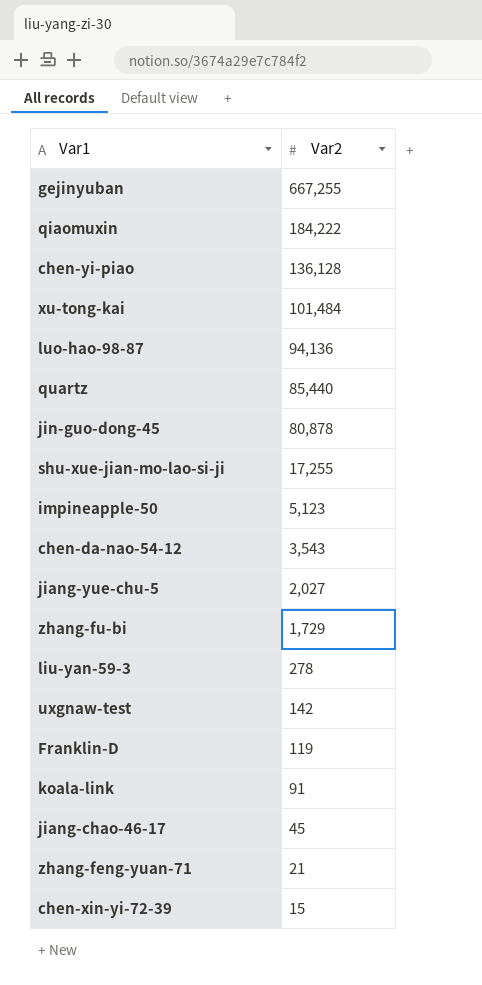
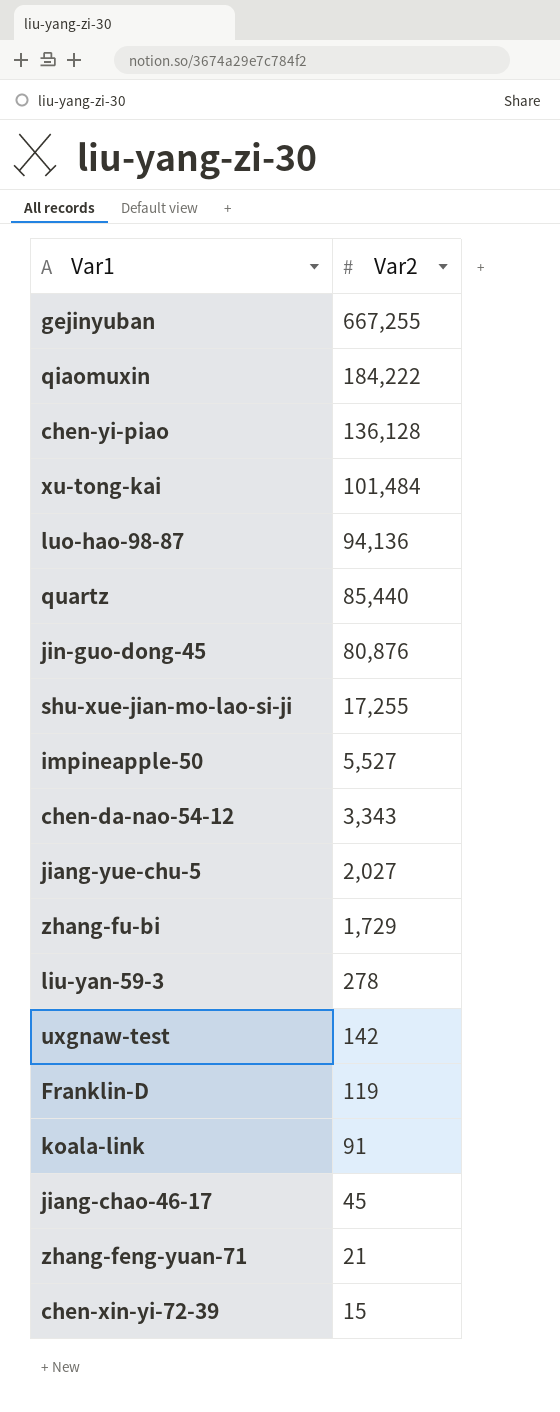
jin-guo-dong-45 | Var2: 80,878 -> 80,876
impineapple-50 | Var2: 5,123 -> 5,527
chen-da-nao-54-12 | Var2: 3,543 -> 3,343

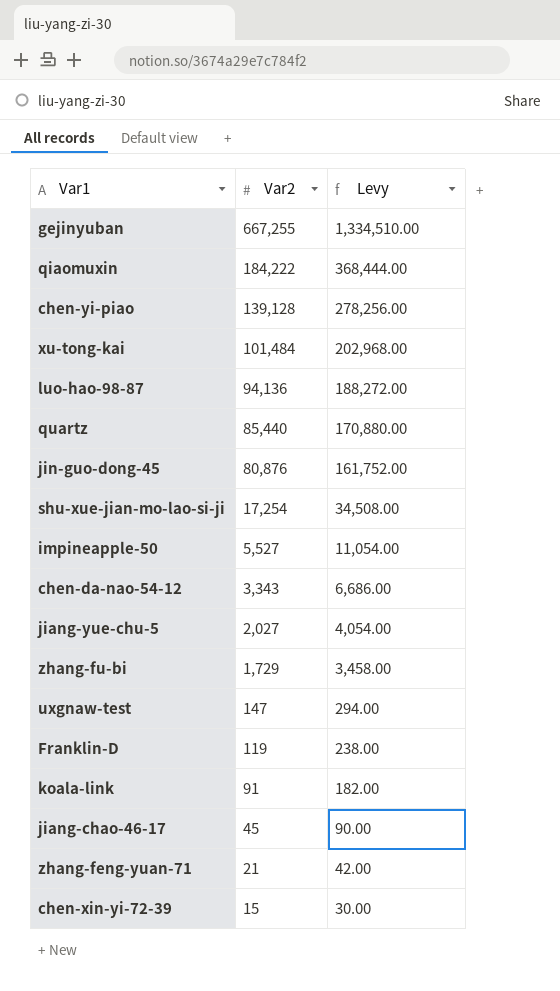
column Levy | formula: none -> [Var2] * 2
row liu-yan-59-3: 278 -> none
chen-yi-piao | Var2: 136,128 -> 139,128
shu-xue-jian-mo-lao-si-ji | Var2: 17,255 -> 17,254
uxgnaw-test | Var2: 142 -> 147

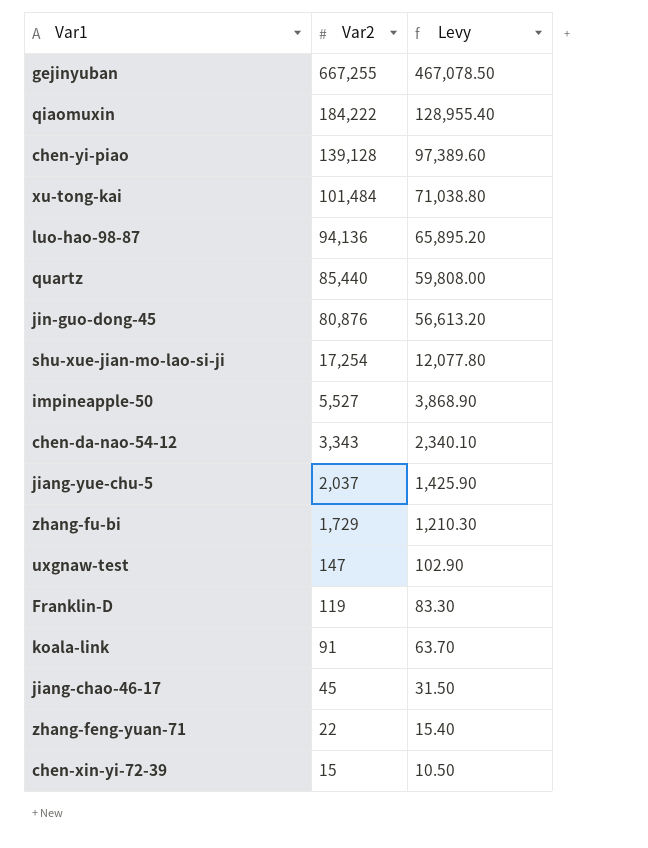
column Levy | formula: [Var2] * 2 -> [Var2] * 0.7
jiang-yue-chu-5 | Var2: 2,027 -> 2,037
zhang-feng-yuan-71 | Var2: 21 -> 22

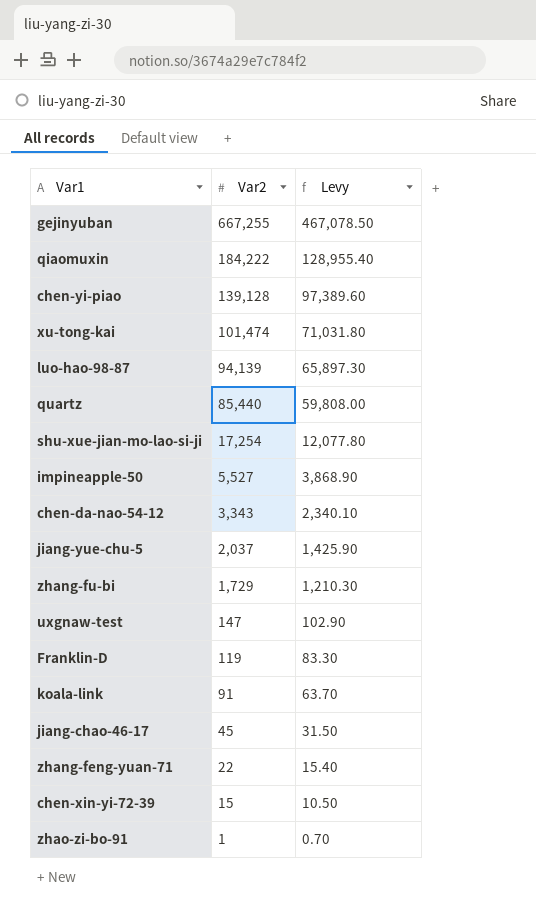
row jin-guo-dong-45: 80,876 | 56,613.20 -> none
xu-tong-kai | Var2: 101,484 -> 101,474
xu-tong-kai | Levy: 71,038.80 -> 71,031.80
luo-hao-98-87 | Var2: 94,136 -> 94,139
luo-hao-98-87 | Levy: 65,895.20 -> 65,897.30
row zhao-zi-bo-91: none -> 1 | 0.70

